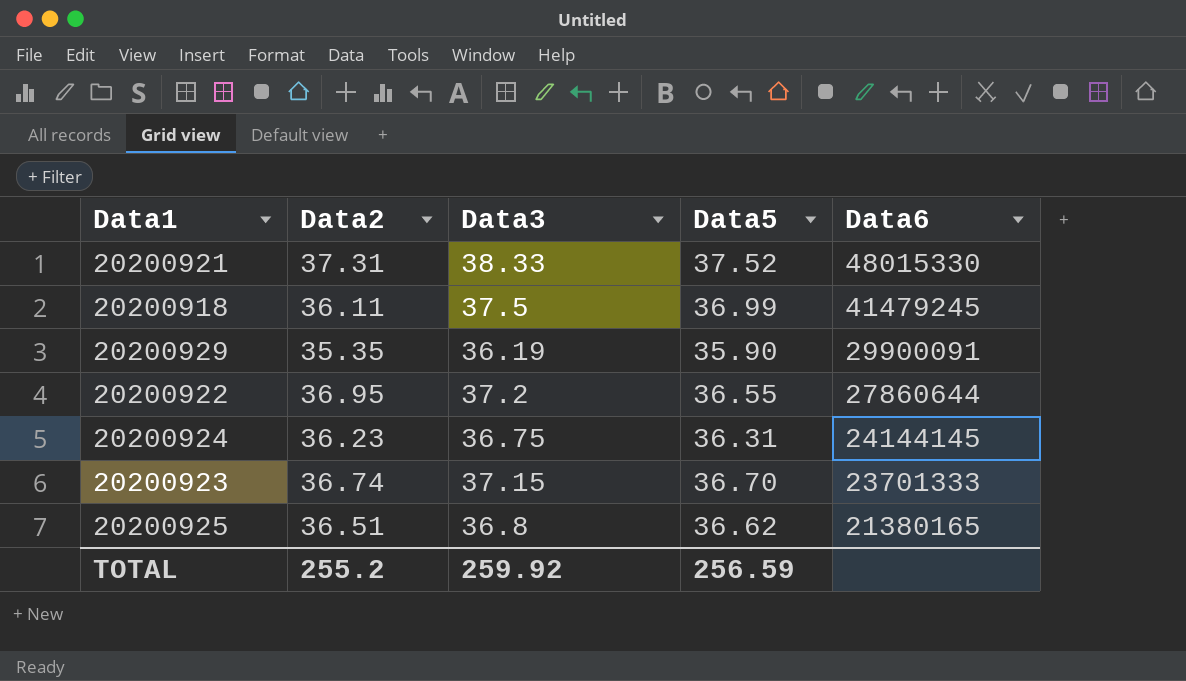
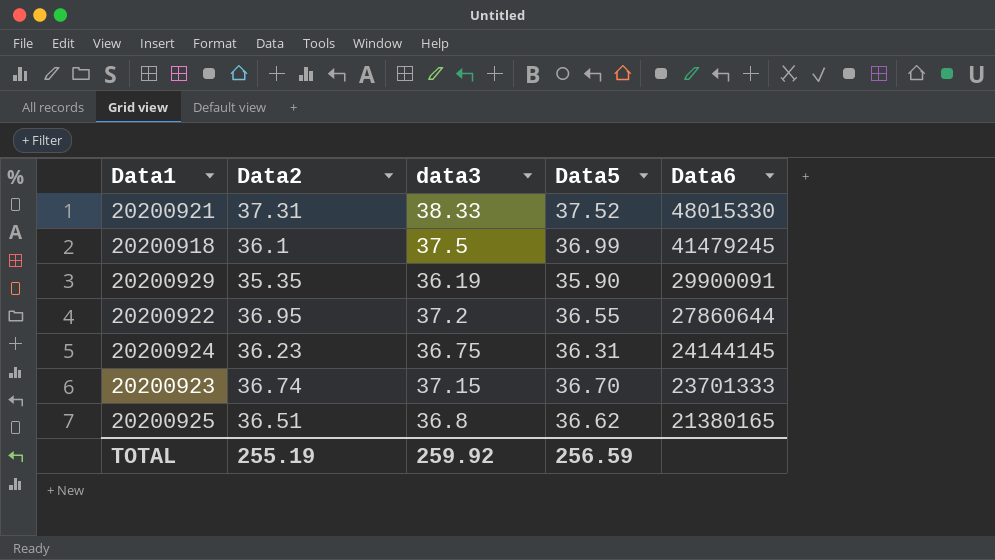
column name: Data3 -> data3
20200918 | Data2: 36.11 -> 36.1
TOTAL | Data2: 255.2 -> 255.19

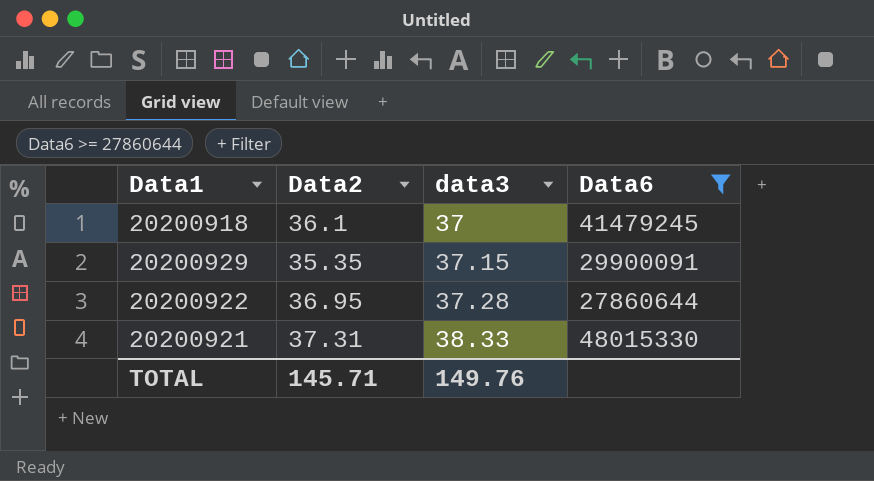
filter: none -> Data6 >= 27860644
row order: Data6 descending -> data3 ascending
column Data5 | position: 4 -> none
20200918 | data3: 37.5 -> 37
20200929 | data3: 36.19 -> 37.15
20200922 | data3: 37.2 -> 37.28
TOTAL | Data2: 255.19 -> 145.71
TOTAL | data3: 259.92 -> 149.76

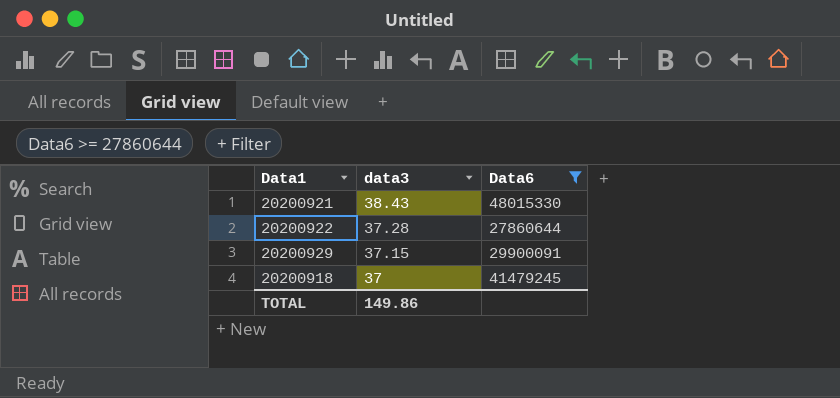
row order: data3 ascending -> data3 descending
column Data2 | position: 2 -> none
20200921 | data3: 38.33 -> 38.43
TOTAL | data3: 149.76 -> 149.86

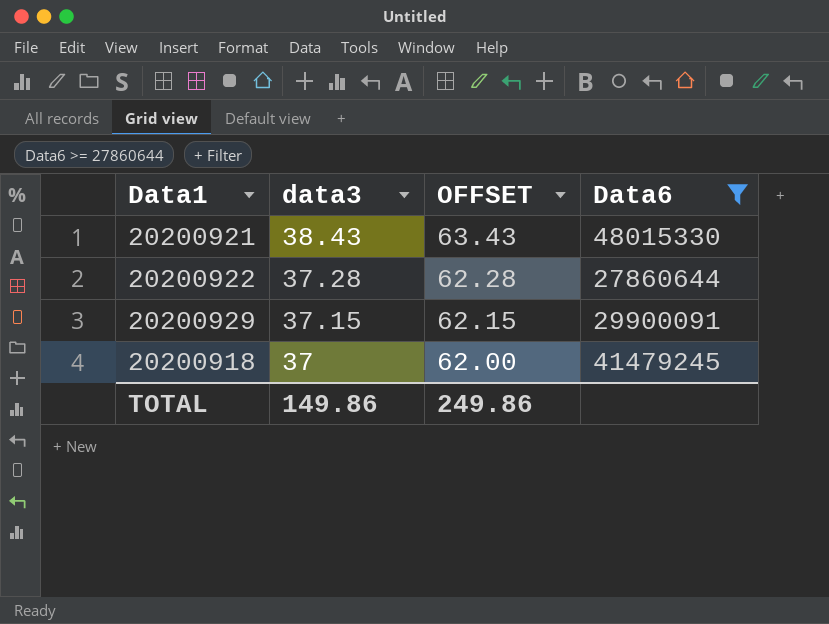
column OFFSET | formula: none -> [data3] + 25

